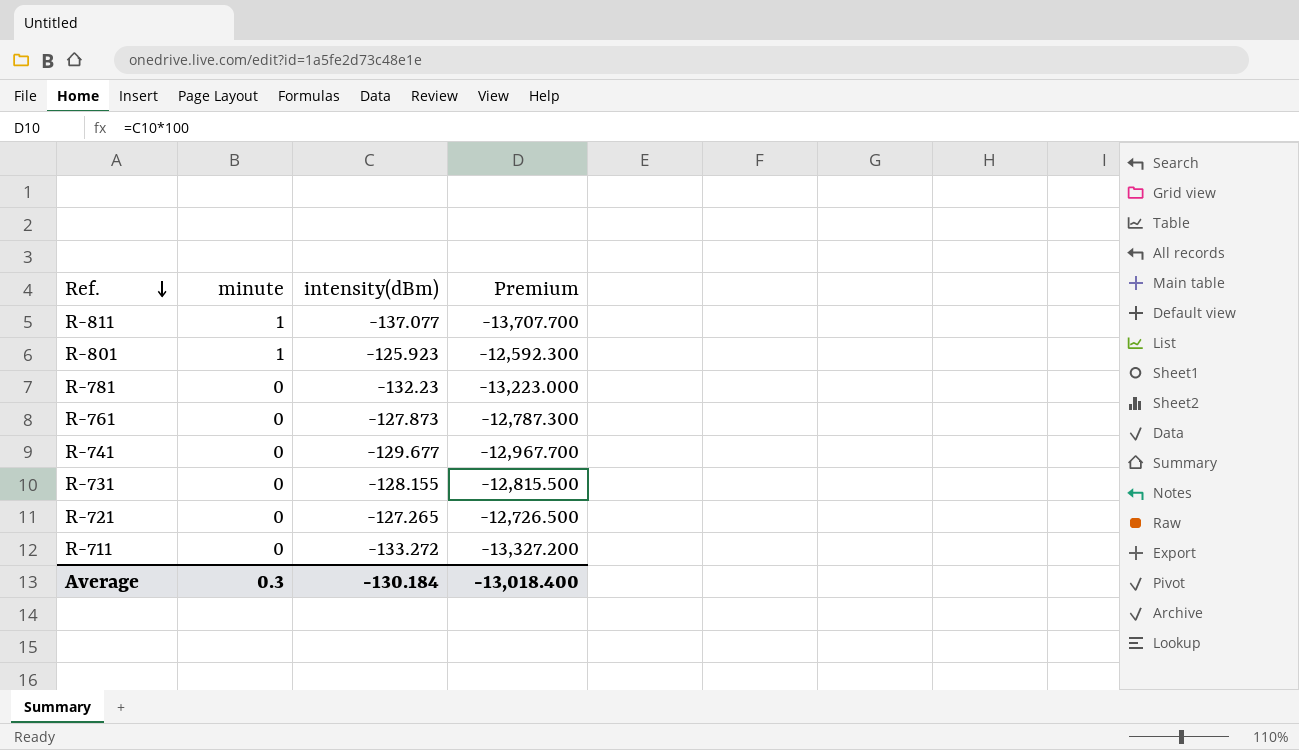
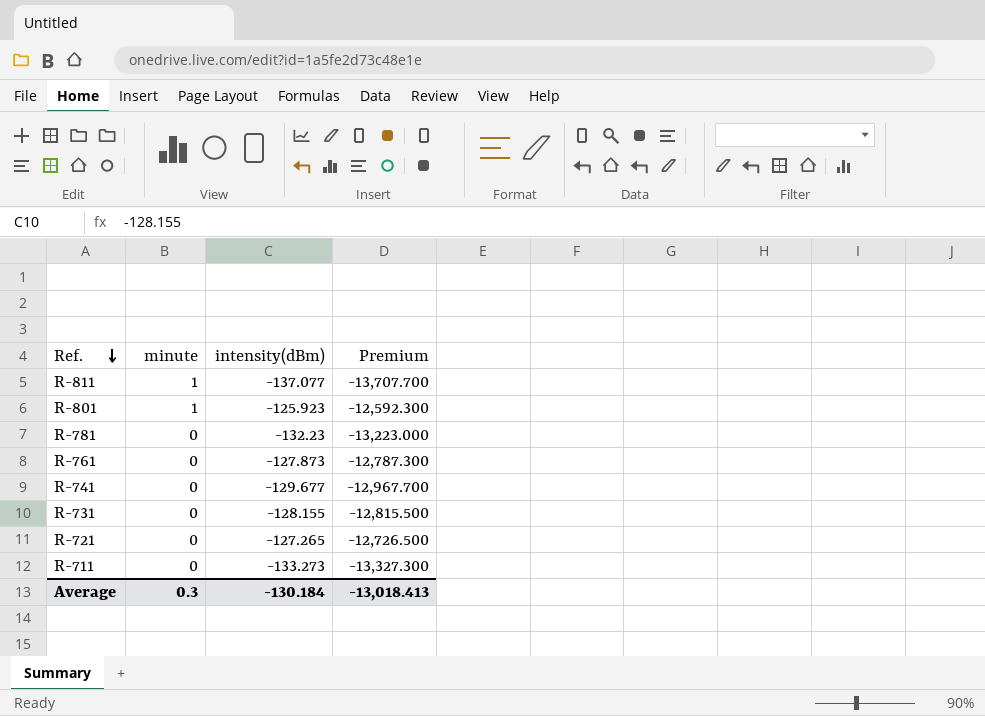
R-711 | intensity(dBm): -133.272 -> -133.273
R-711 | Premium: -13,327.200 -> -13,327.300
Average | Premium: -13,018.400 -> -13,018.413

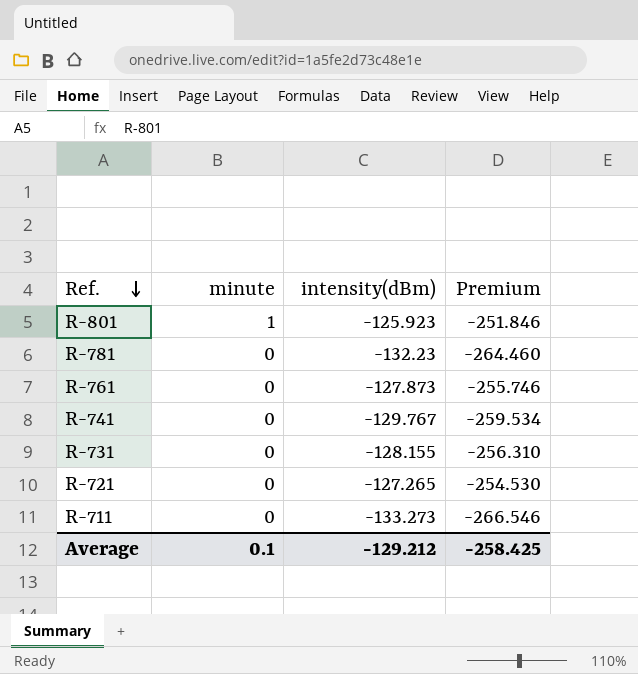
column Premium | formula: [intensity(dBm)] * 100 -> [intensity(dBm)] * 2
row R-811: 1 | -137.077 | -13,707.700 -> none
R-741 | intensity(dBm): -129.677 -> -129.767
Average | minute: 0.3 -> 0.1
Average | intensity(dBm): -130.184 -> -129.212
Average | Premium: -13,018.413 -> -258.425

